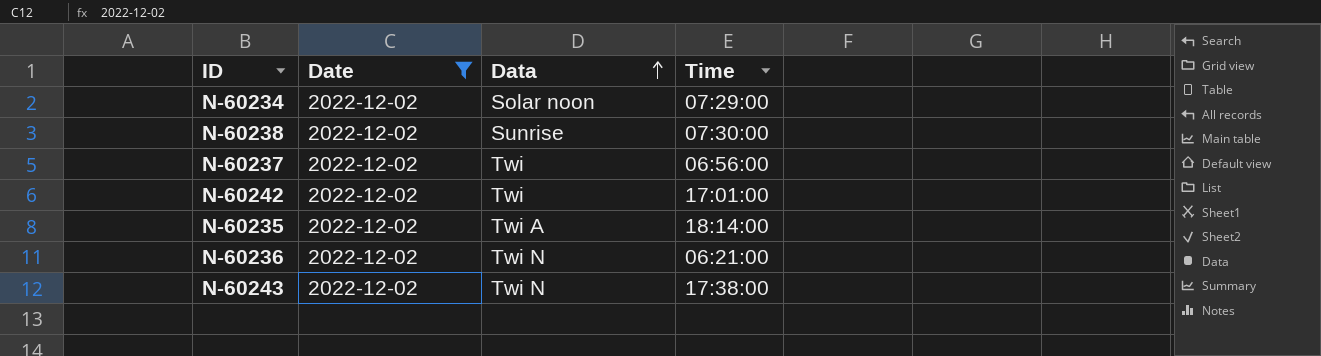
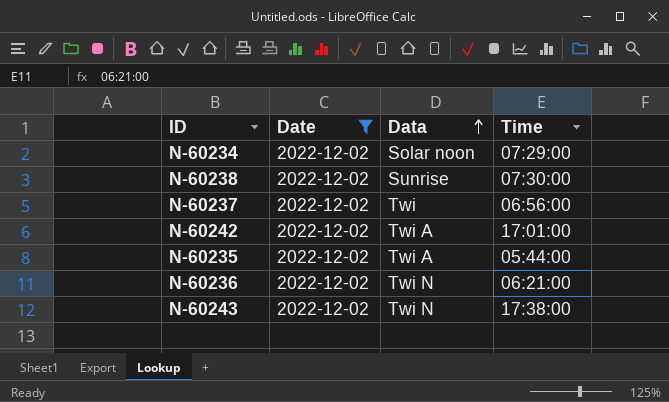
N-60242 | Data: Twi -> Twi A
N-60235 | Time: 18:14:00 -> 05:44:00

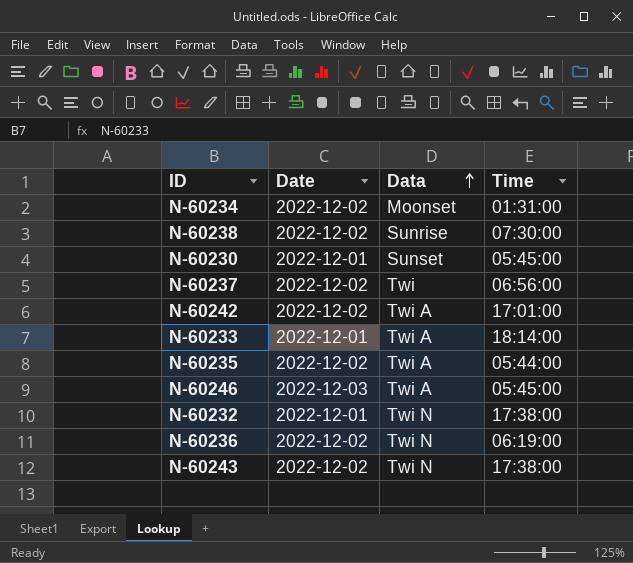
filter: Date = 2022-12-02 -> none
N-60234 | Data: Solar noon -> Moonset
N-60234 | Time: 07:29:00 -> 01:31:00
N-60236 | Time: 06:21:00 -> 06:19:00

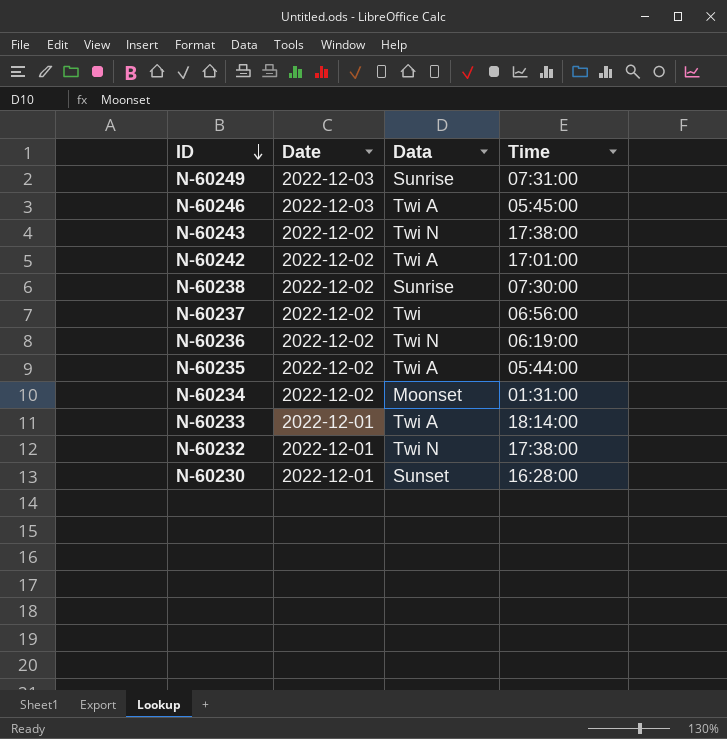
row order: Data ascending -> ID descending
row N-60249: none -> 2022-12-03 | Sunrise | 07:31:00
N-60230 | Time: 05:45:00 -> 16:28:00

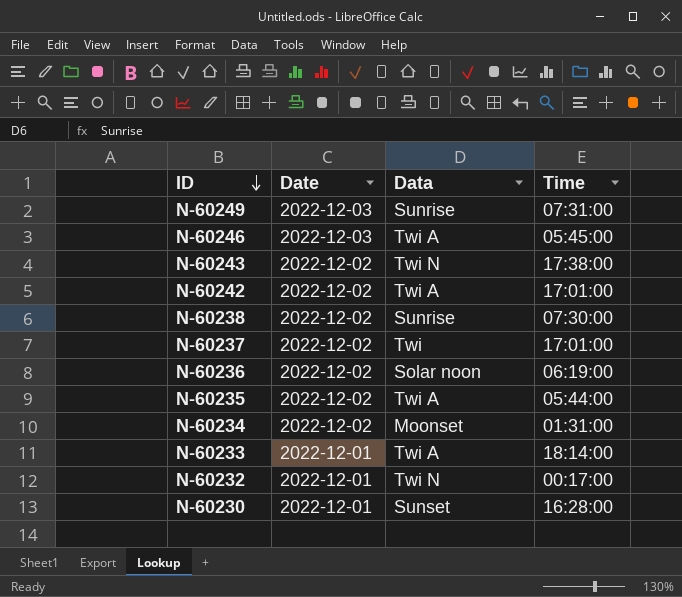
N-60237 | Time: 06:56:00 -> 17:01:00
N-60236 | Data: Twi N -> Solar noon
N-60232 | Time: 17:38:00 -> 00:17:00

